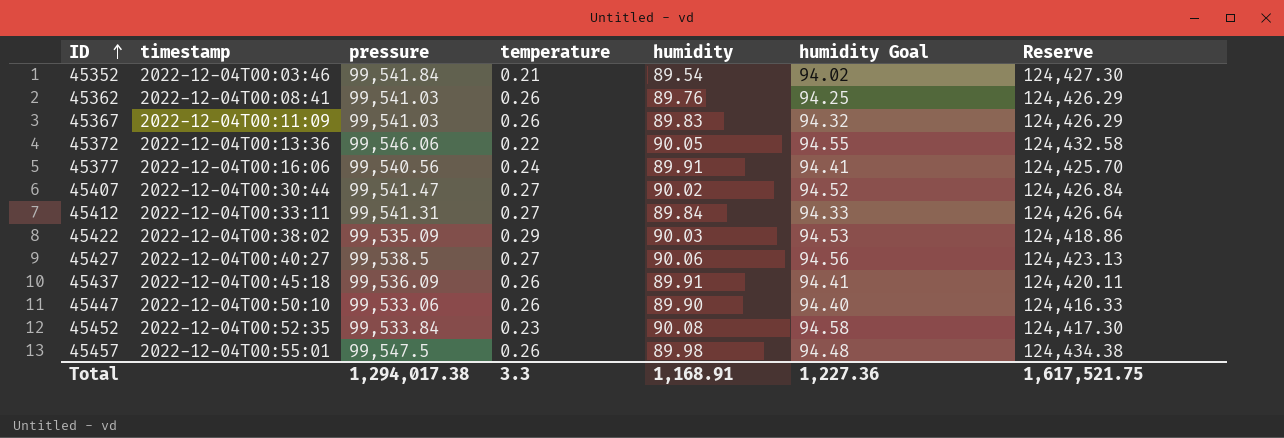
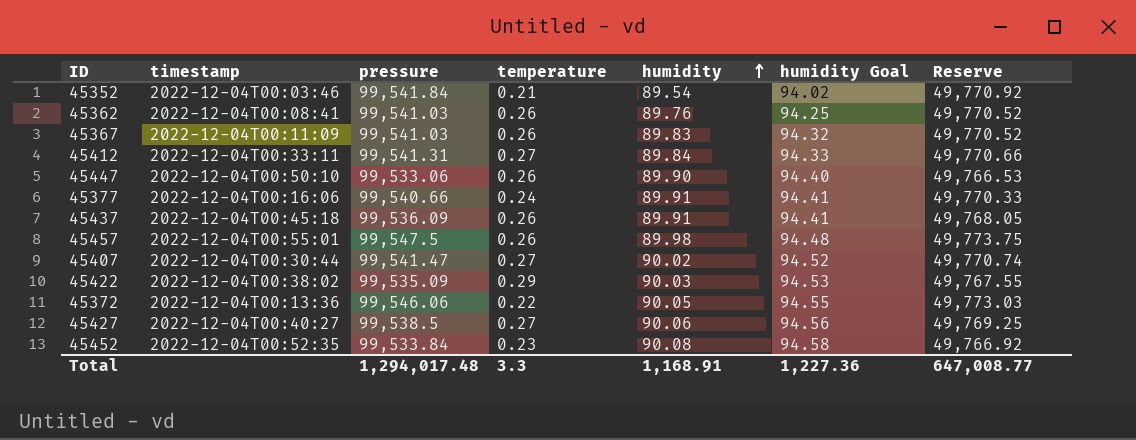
row order: ID ascending -> humidity ascending
column Reserve | formula: [pressure] * 1.25 -> [pressure] * 0.5
45377 | pressure: 99,540.56 -> 99,540.66
Total | pressure: 1,294,017.38 -> 1,294,017.48
Total | Reserve: 1,617,521.75 -> 647,008.77

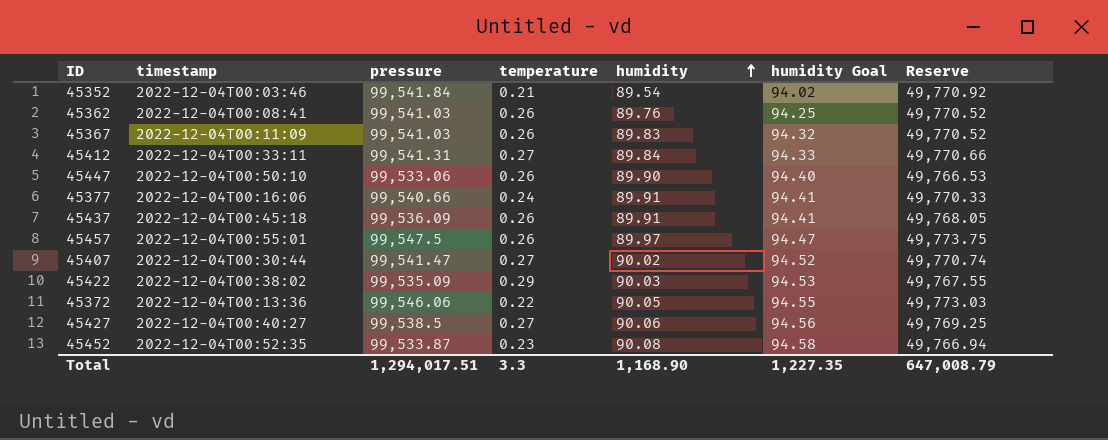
45457 | humidity: 89.98 -> 89.97
45457 | humidity Goal: 94.48 -> 94.47
45452 | pressure: 99,533.84 -> 99,533.87
45452 | Reserve: 49,766.92 -> 49,766.94
Total | pressure: 1,294,017.48 -> 1,294,017.51
Total | humidity: 1,168.91 -> 1,168.90
Total | humidity Goal: 1,227.36 -> 1,227.35
Total | Reserve: 647,008.77 -> 647,008.79

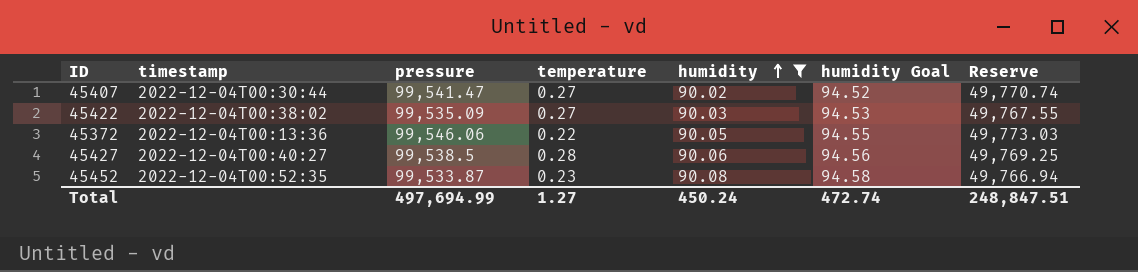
filter: none -> humidity >= 90.02
45422 | temperature: 0.29 -> 0.27
45427 | temperature: 0.27 -> 0.28
Total | pressure: 1,294,017.51 -> 497,694.99
Total | temperature: 3.3 -> 1.27
Total | humidity: 1,168.90 -> 450.24
Total | humidity Goal: 1,227.35 -> 472.74
Total | Reserve: 647,008.79 -> 248,847.51

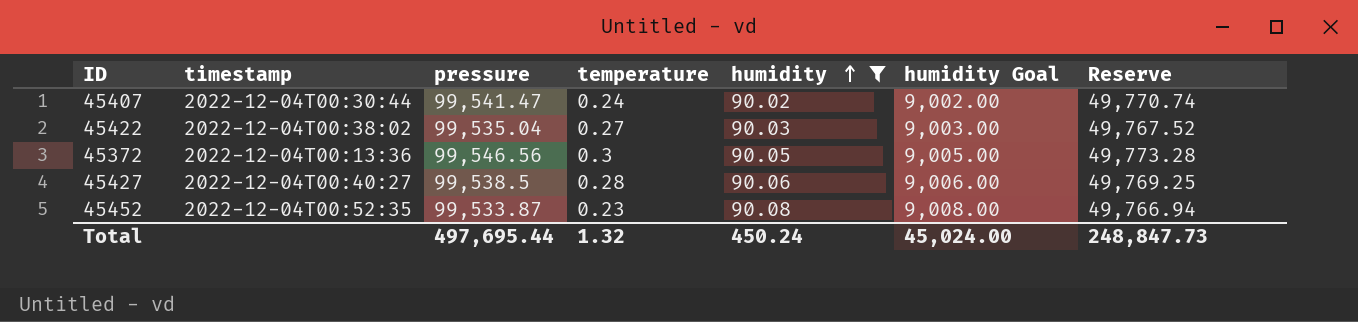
column humidity Goal | formula: [humidity] * 1.05 -> [humidity] * 100
45407 | temperature: 0.27 -> 0.24
45422 | pressure: 99,535.09 -> 99,535.04
45422 | Reserve: 49,767.55 -> 49,767.52
45372 | pressure: 99,546.06 -> 99,546.56
45372 | temperature: 0.22 -> 0.3
45372 | Reserve: 49,773.03 -> 49,773.28
Total | pressure: 497,694.99 -> 497,695.44
Total | temperature: 1.27 -> 1.32
Total | humidity Goal: 472.74 -> 45,024.00
Total | Reserve: 248,847.51 -> 248,847.73

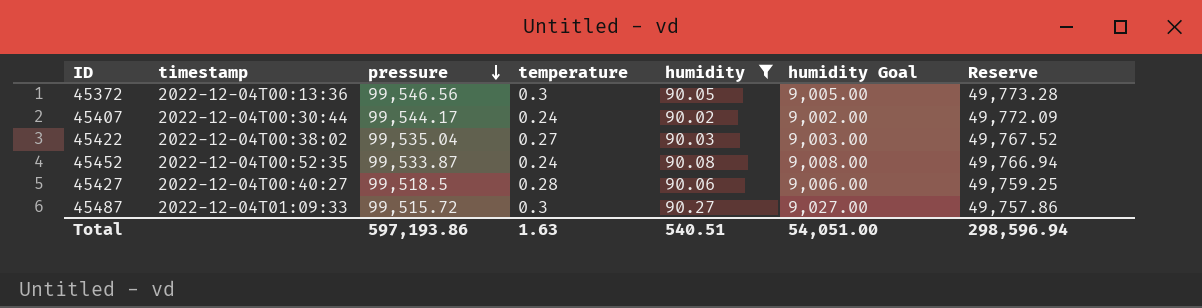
row order: humidity ascending -> pressure descending
45407 | pressure: 99,541.47 -> 99,544.17
45407 | Reserve: 49,770.74 -> 49,772.09
45452 | temperature: 0.23 -> 0.24
45427 | pressure: 99,538.5 -> 99,518.5
45427 | Reserve: 49,769.25 -> 49,759.25
row 45487: none -> 2022-12-04T01:09:33 | 99,515.72 | 0.3 | 90.27 | 9,027.00 | 49,757.86
Total | pressure: 497,695.44 -> 597,193.86
Total | temperature: 1.32 -> 1.63
Total | humidity: 450.24 -> 540.51
Total | humidity Goal: 45,024.00 -> 54,051.00
Total | Reserve: 248,847.73 -> 298,596.94

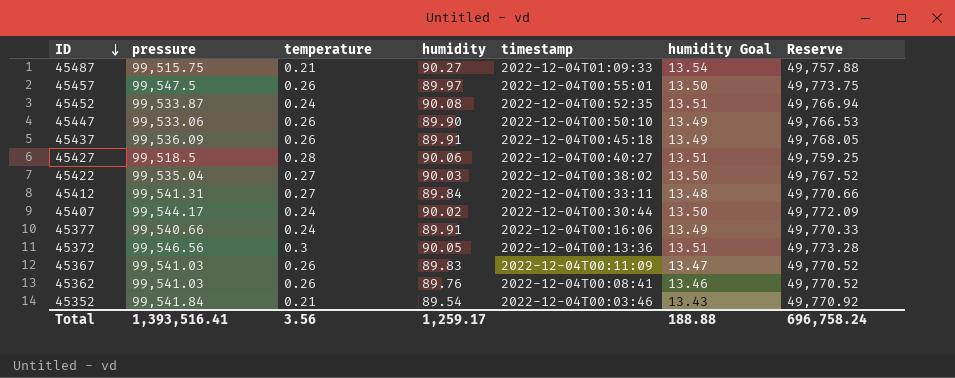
filter: humidity >= 90.02 -> none
row order: pressure descending -> ID descending
column timestamp | position: 2 -> 5
column humidity Goal | formula: [humidity] * 100 -> [humidity] * 0.15
45487 | pressure: 99,515.72 -> 99,515.75
45487 | temperature: 0.3 -> 0.21
45487 | Reserve: 49,757.86 -> 49,757.88
Total | pressure: 597,193.86 -> 1,393,516.41
Total | temperature: 1.63 -> 3.56
Total | humidity: 540.51 -> 1,259.17
Total | humidity Goal: 54,051.00 -> 188.88
Total | Reserve: 298,596.94 -> 696,758.24

